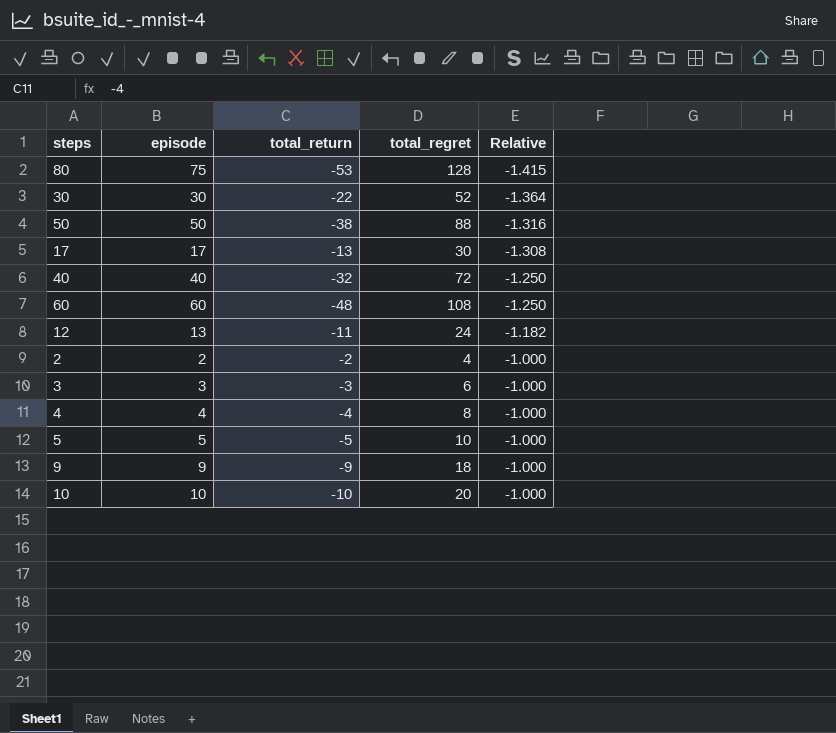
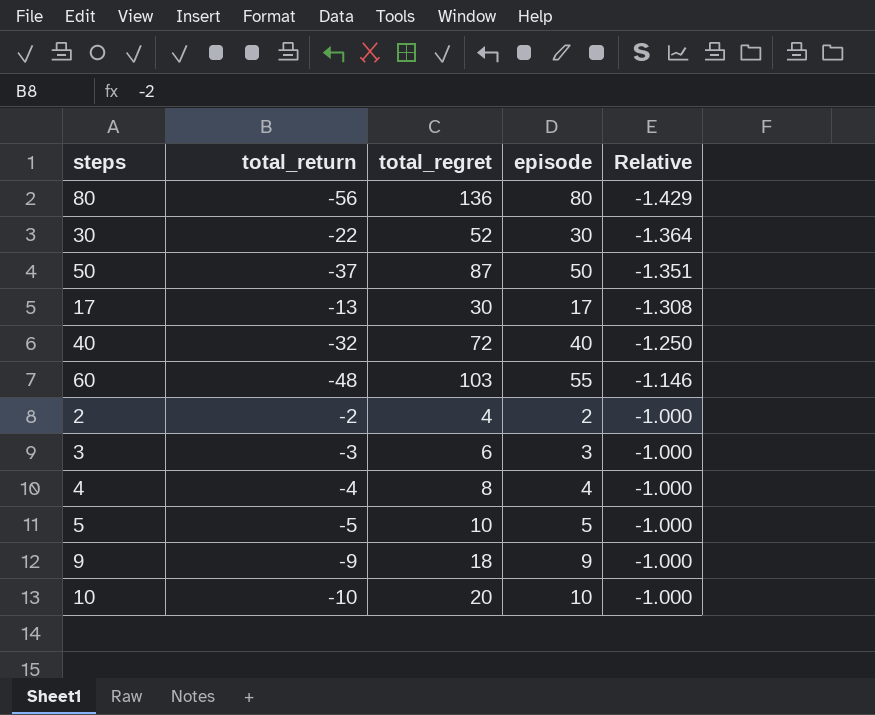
column episode | position: 2 -> 4
row 12: 13 | -11 | 24 | -1.182 -> none
80 | total_return: -53 -> -56
80 | total_regret: 128 -> 136
80 | episode: 75 -> 80
80 | Relative: -1.415 -> -1.429
50 | total_return: -38 -> -37
50 | total_regret: 88 -> 87
50 | Relative: -1.316 -> -1.351
60 | total_regret: 108 -> 103
60 | episode: 60 -> 55
60 | Relative: -1.250 -> -1.146

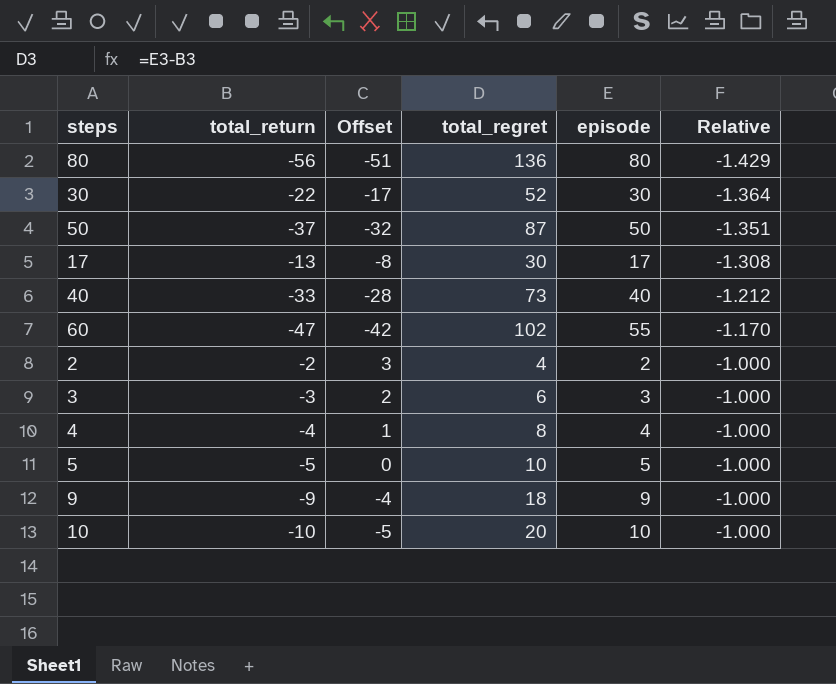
column Offset | formula: none -> [total_return] + 5
40 | total_return: -32 -> -33
40 | total_regret: 72 -> 73
40 | Relative: -1.250 -> -1.212
60 | total_return: -48 -> -47
60 | total_regret: 103 -> 102
60 | Relative: -1.146 -> -1.170

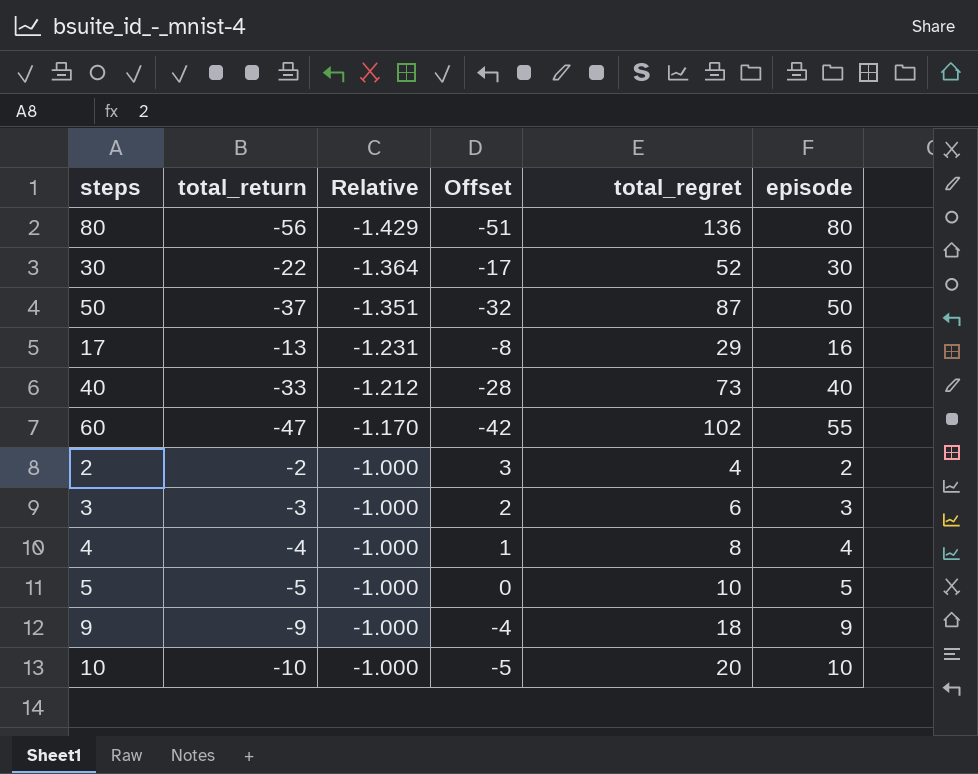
column Relative | position: 6 -> 3
17 | Relative: -1.308 -> -1.231
17 | total_regret: 30 -> 29
17 | episode: 17 -> 16

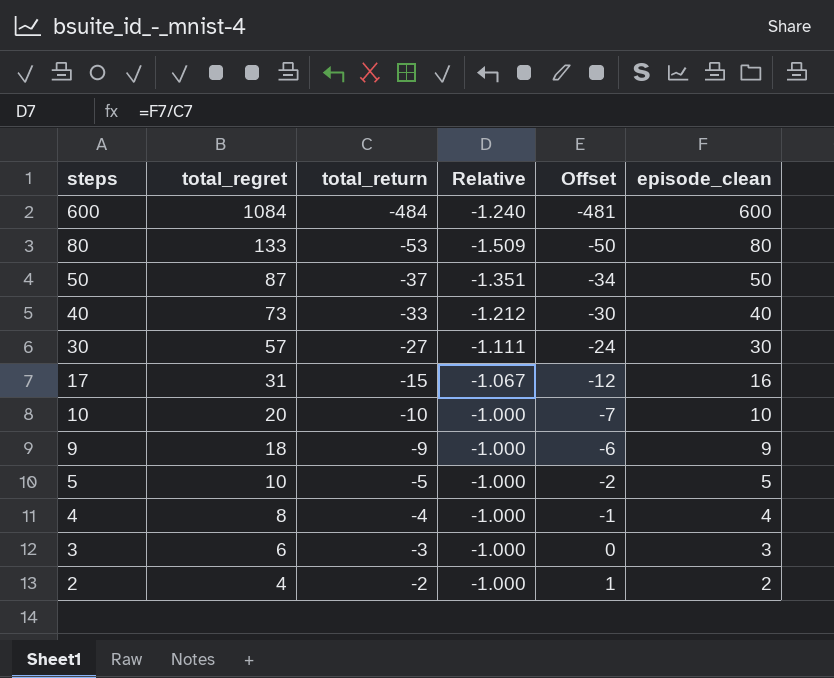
row order: Relative ascending -> steps descending
column total_regret | position: 5 -> 2
column Offset | formula: [total_return] + 5 -> [total_return] + 3
column name: episode -> episode_clean
row 60: -47 | -1.170 | -42 | 102 | 55 -> none
row 600: none -> 1084 | -484 | -1.240 | -481 | 600
80 | total_regret: 136 -> 133
80 | total_return: -56 -> -53
80 | Relative: -1.429 -> -1.509
30 | total_regret: 52 -> 57
30 | total_return: -22 -> -27
30 | Relative: -1.364 -> -1.111
17 | total_regret: 29 -> 31
17 | total_return: -13 -> -15
17 | Relative: -1.231 -> -1.067

